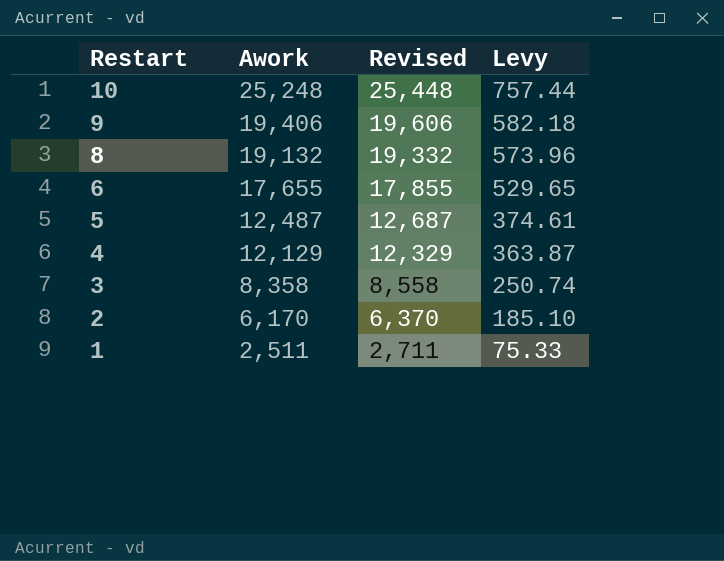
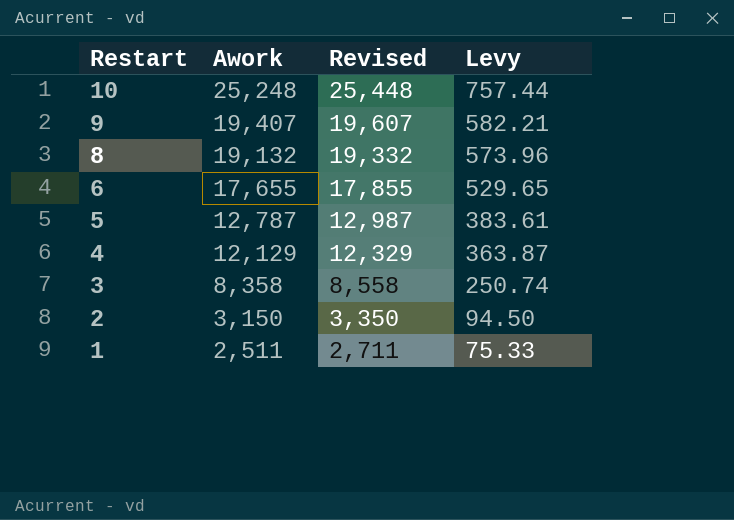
9 | Awork: 19,406 -> 19,407
9 | Revised: 19,606 -> 19,607
9 | Levy: 582.18 -> 582.21
5 | Awork: 12,487 -> 12,787
5 | Revised: 12,687 -> 12,987
5 | Levy: 374.61 -> 383.61
2 | Awork: 6,170 -> 3,150
2 | Revised: 6,370 -> 3,350
2 | Levy: 185.10 -> 94.50

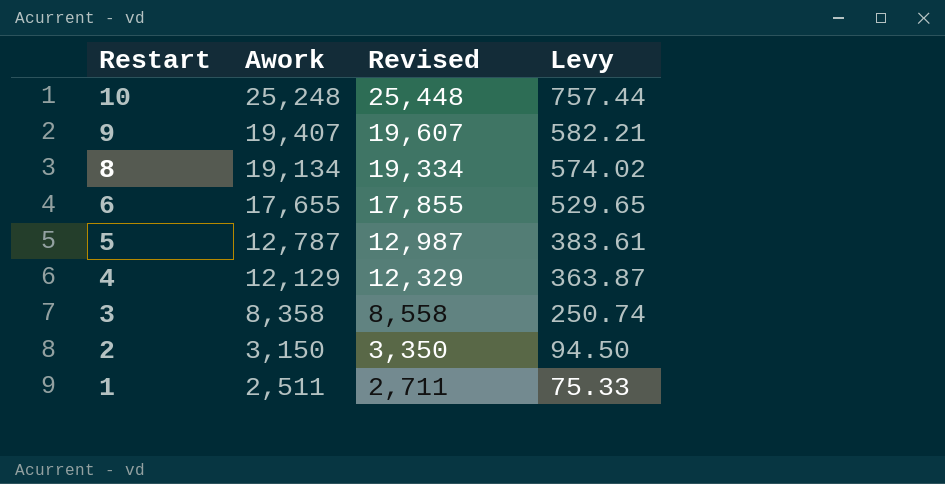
8 | Awork: 19,132 -> 19,134
8 | Revised: 19,332 -> 19,334
8 | Levy: 573.96 -> 574.02

